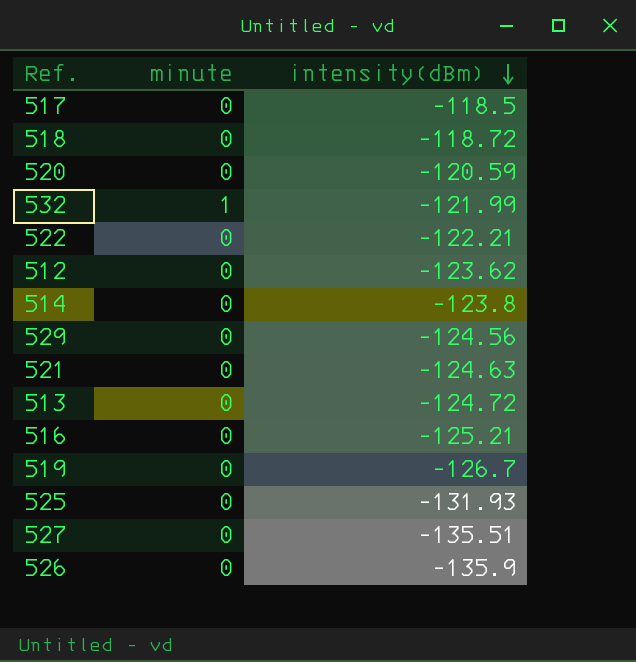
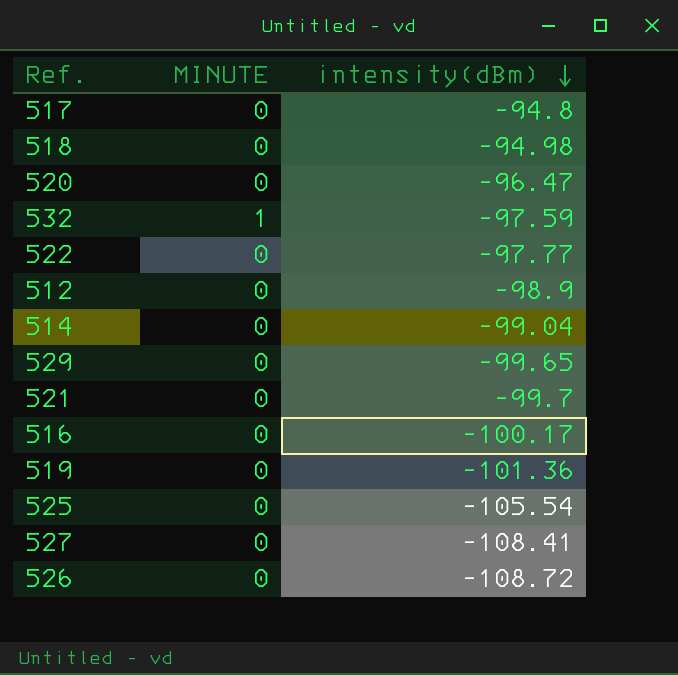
column name: minute -> MINUTE
row 513: 0 | -124.72 -> none
517 | intensity(dBm): -118.5 -> -94.8
518 | intensity(dBm): -118.72 -> -94.98
520 | intensity(dBm): -120.59 -> -96.47
532 | intensity(dBm): -121.99 -> -97.59
522 | intensity(dBm): -122.21 -> -97.77
512 | intensity(dBm): -123.62 -> -98.9
514 | intensity(dBm): -123.8 -> -99.04
529 | intensity(dBm): -124.56 -> -99.65
521 | intensity(dBm): -124.63 -> -99.7
516 | intensity(dBm): -125.21 -> -100.17
519 | intensity(dBm): -126.7 -> -101.36
525 | intensity(dBm): -131.93 -> -105.54
527 | intensity(dBm): -135.51 -> -108.41
526 | intensity(dBm): -135.9 -> -108.72

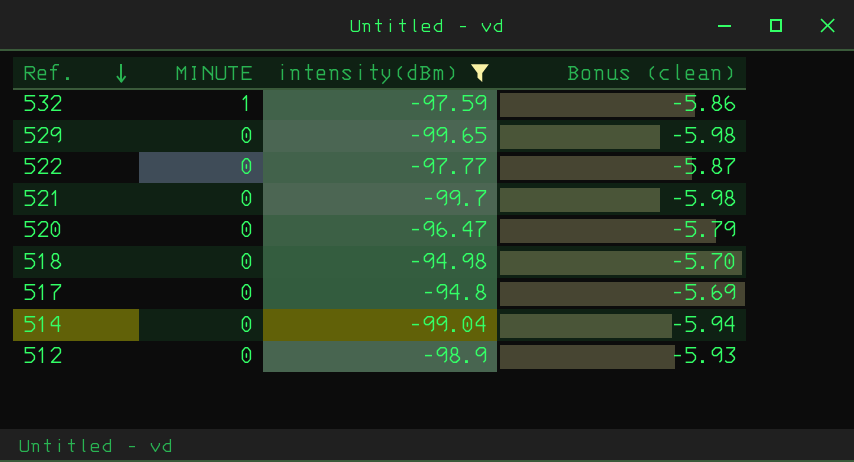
filter: none -> intensity(dBm) >= -99.7
row order: intensity(dBm) descending -> Ref. descending
column Bonus (clean) | formula: none -> [intensity(dBm)] * 0.06

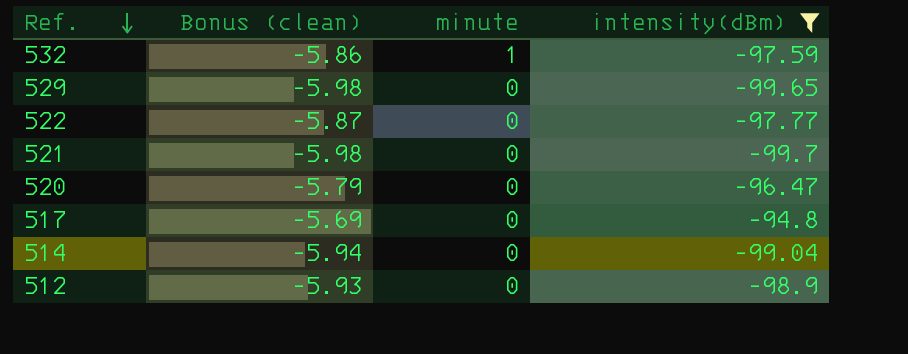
column Bonus (clean) | position: 4 -> 2
column name: MINUTE -> minute
row 518: 0 | -94.98 | -5.70 -> none

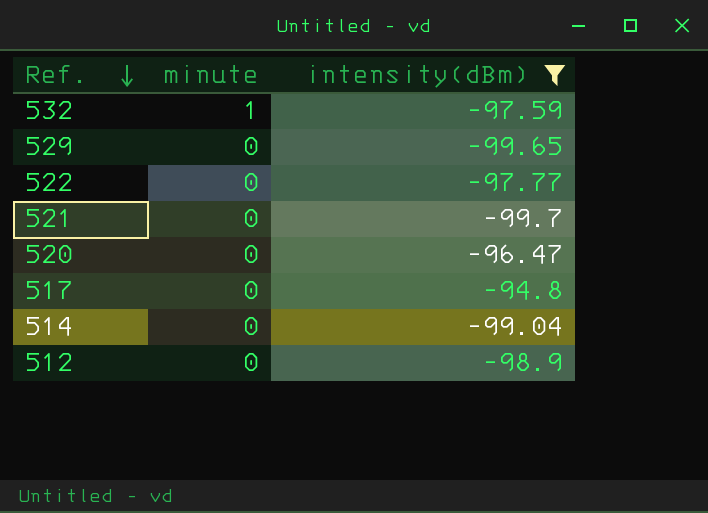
column Bonus (clean) | formula: [intensity(dBm)] * 0.06 -> none

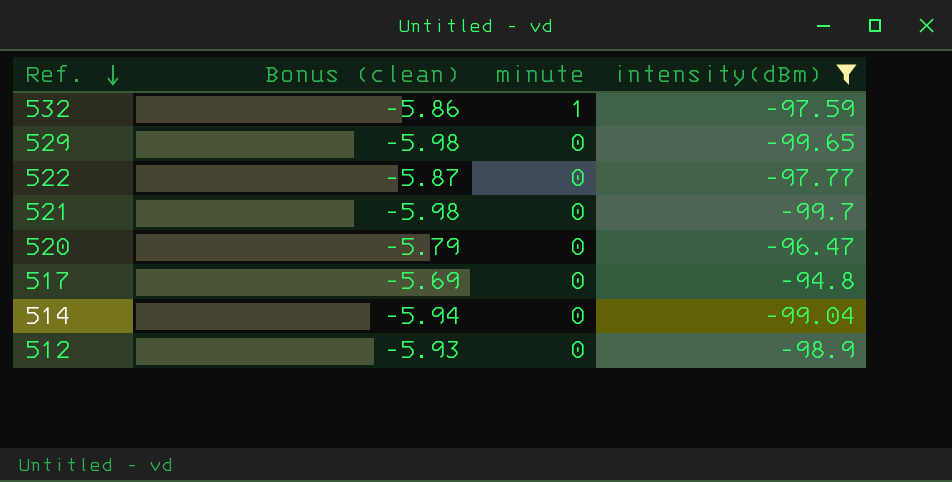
column Bonus (clean) | formula: none -> [intensity(dBm)] * 0.06

